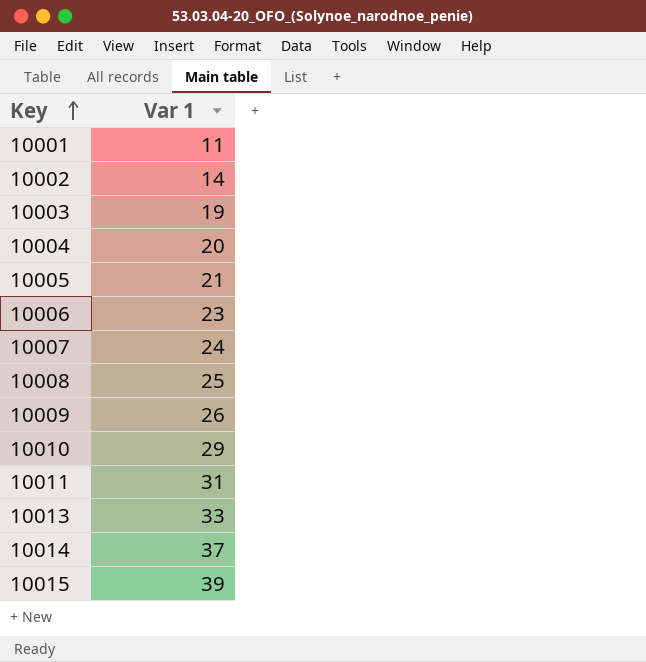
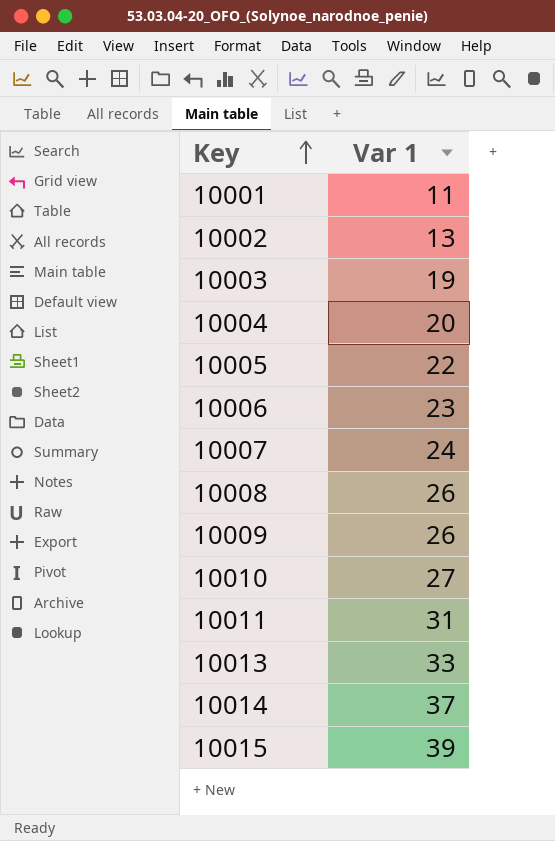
10002 | Var 1: 14 -> 13
10005 | Var 1: 21 -> 22
10008 | Var 1: 25 -> 26
10010 | Var 1: 29 -> 27

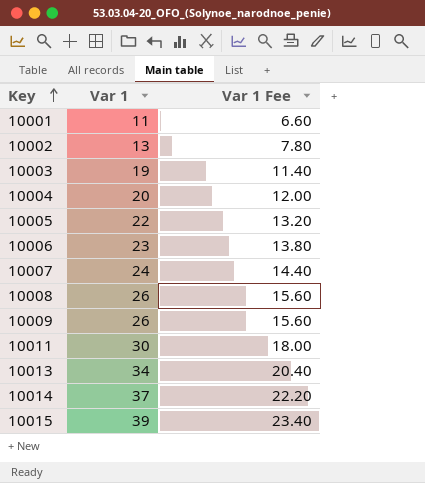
column Var 1 Fee | formula: none -> [Var 1] * 0.6
row 10010: 27 -> none
10011 | Var 1: 31 -> 30
10013 | Var 1: 33 -> 34

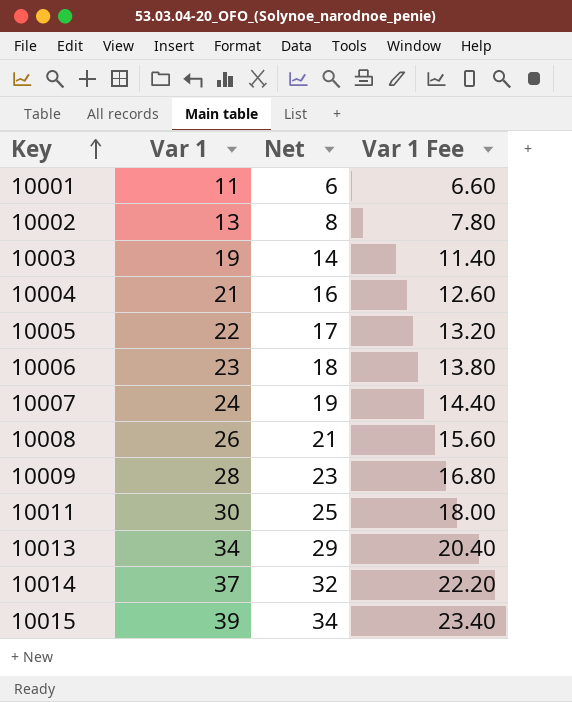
column Net | formula: none -> [Var 1] - 5
10004 | Var 1: 20 -> 21
10004 | Var 1 Fee: 12.00 -> 12.60
10009 | Var 1: 26 -> 28
10009 | Var 1 Fee: 15.60 -> 16.80

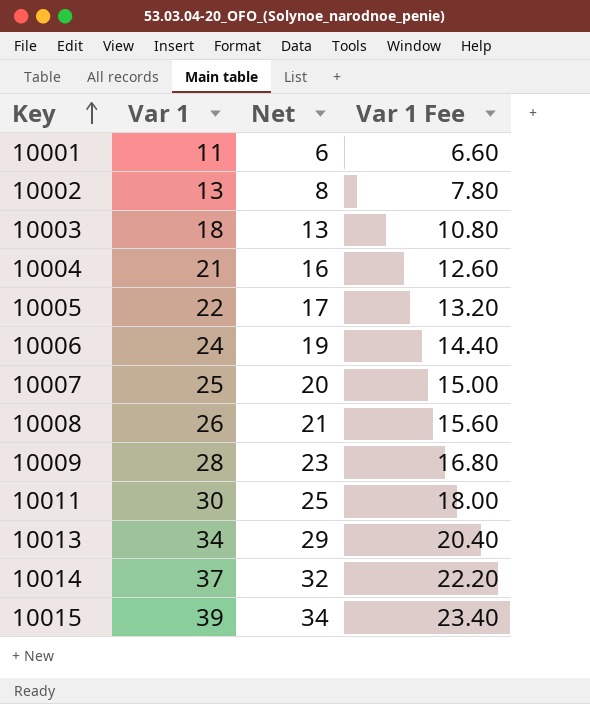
10003 | Var 1: 19 -> 18
10003 | Net: 14 -> 13
10003 | Var 1 Fee: 11.40 -> 10.80
10006 | Var 1: 23 -> 24
10006 | Net: 18 -> 19
10006 | Var 1 Fee: 13.80 -> 14.40
10007 | Var 1: 24 -> 25
10007 | Net: 19 -> 20
10007 | Var 1 Fee: 14.40 -> 15.00

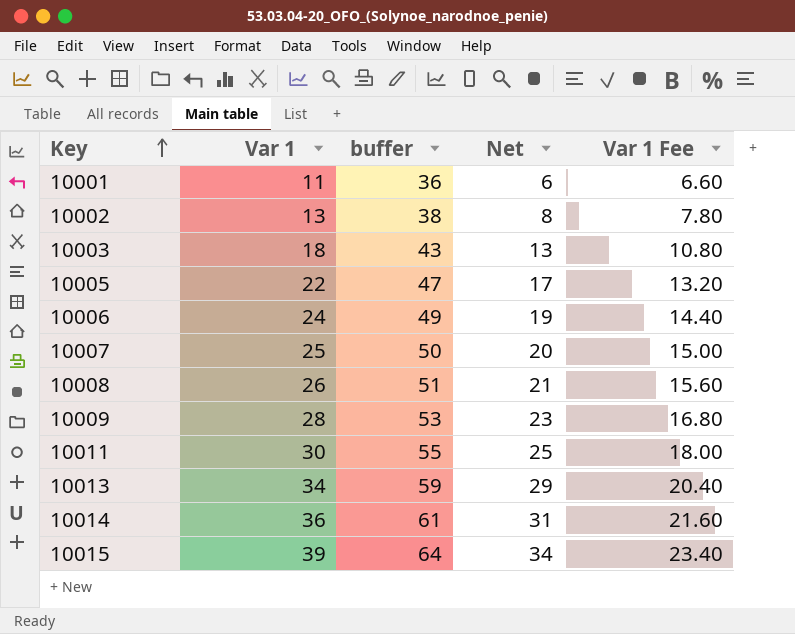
column buffer | formula: none -> [Var 1] + 25
row 10004: 21 | 16 | 12.60 -> none
10014 | Var 1: 37 -> 36
10014 | Net: 32 -> 31
10014 | Var 1 Fee: 22.20 -> 21.60

